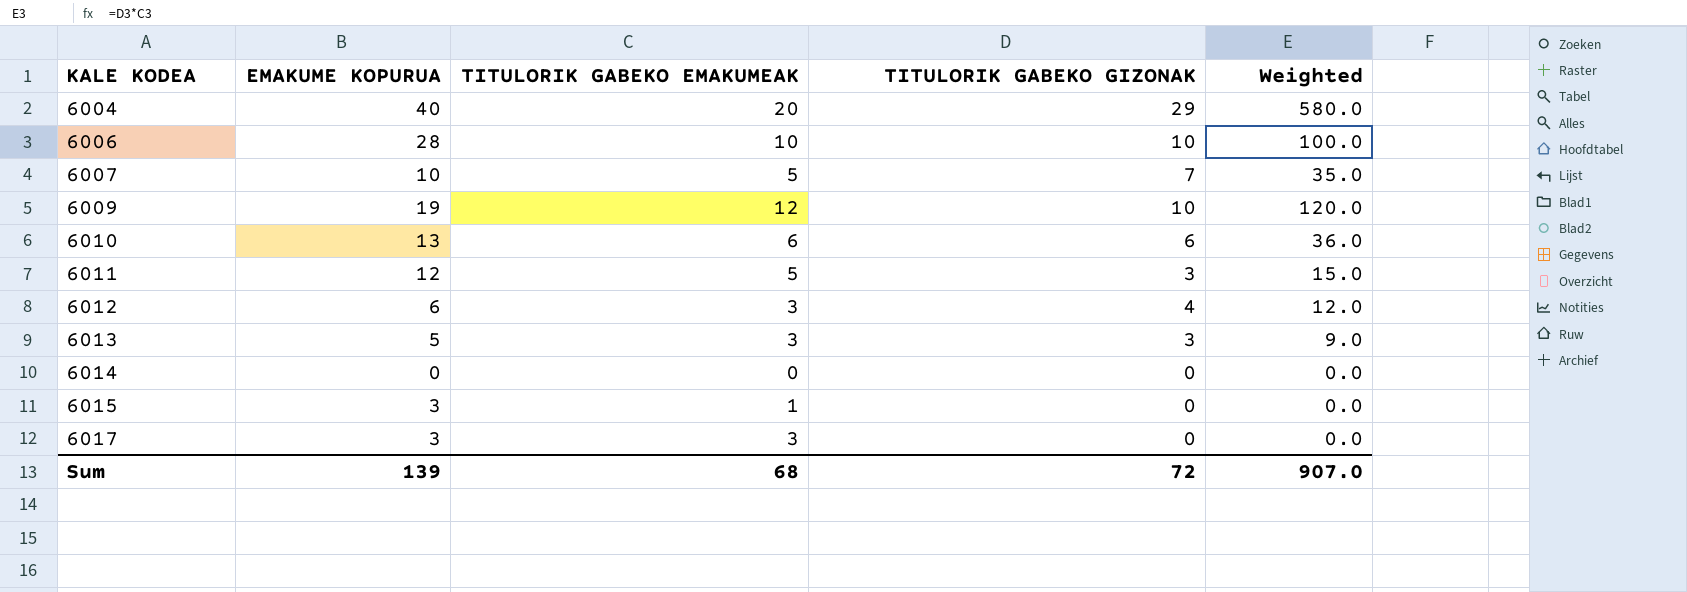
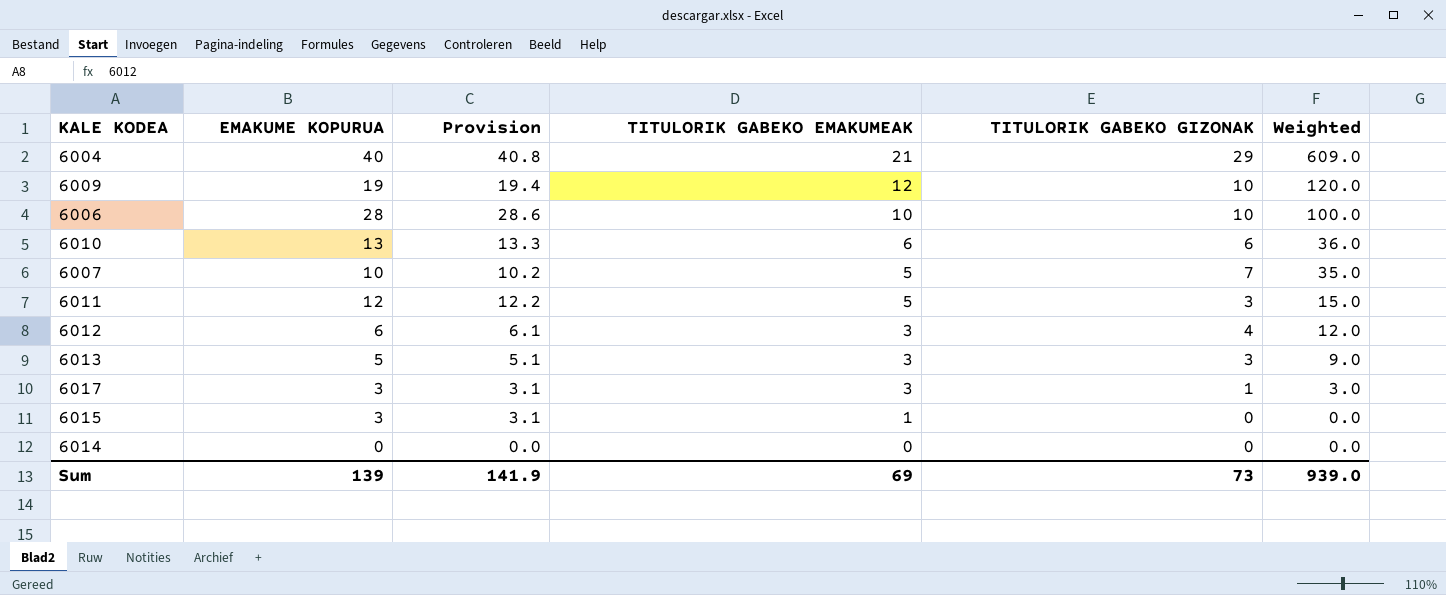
row order: KALE KODEA ascending -> TITULORIK GABEKO EMAKUMEAK descending
column Provision | formula: none -> [EMAKUME KOPURUA] * 1.02
6004 | TITULORIK GABEKO EMAKUMEAK: 20 -> 21
6004 | Weighted: 580.0 -> 609.0
6017 | TITULORIK GABEKO GIZONAK: 0 -> 1
6017 | Weighted: 0.0 -> 3.0
Sum | TITULORIK GABEKO EMAKUMEAK: 68 -> 69
Sum | TITULORIK GABEKO GIZONAK: 72 -> 73
Sum | Weighted: 907.0 -> 939.0

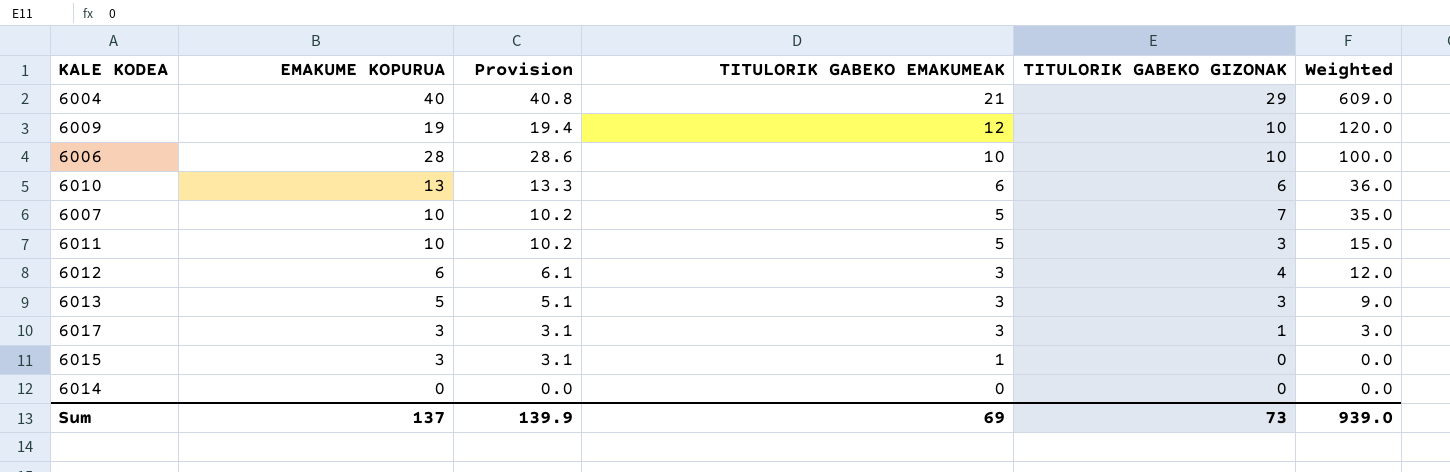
6011 | EMAKUME KOPURUA: 12 -> 10
6011 | Provision: 12.2 -> 10.2
Sum | EMAKUME KOPURUA: 139 -> 137
Sum | Provision: 141.9 -> 139.9

